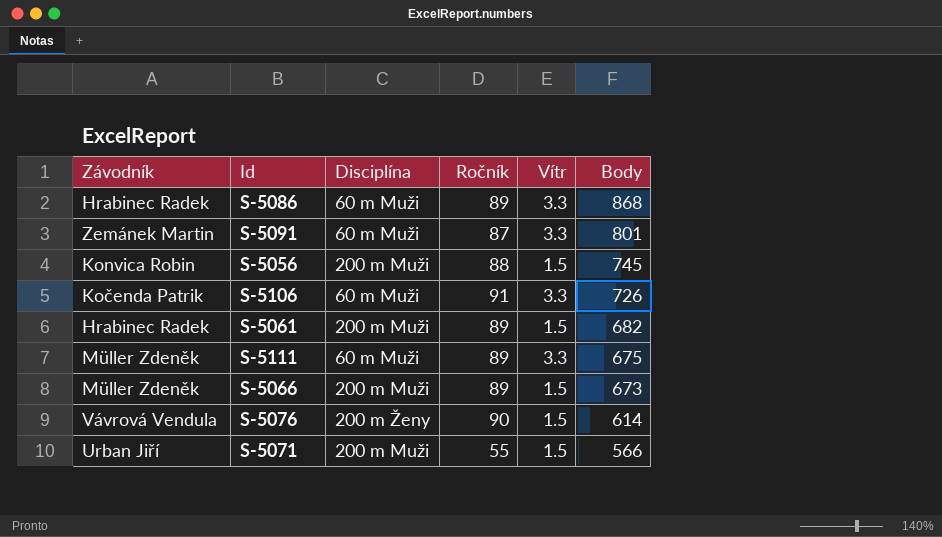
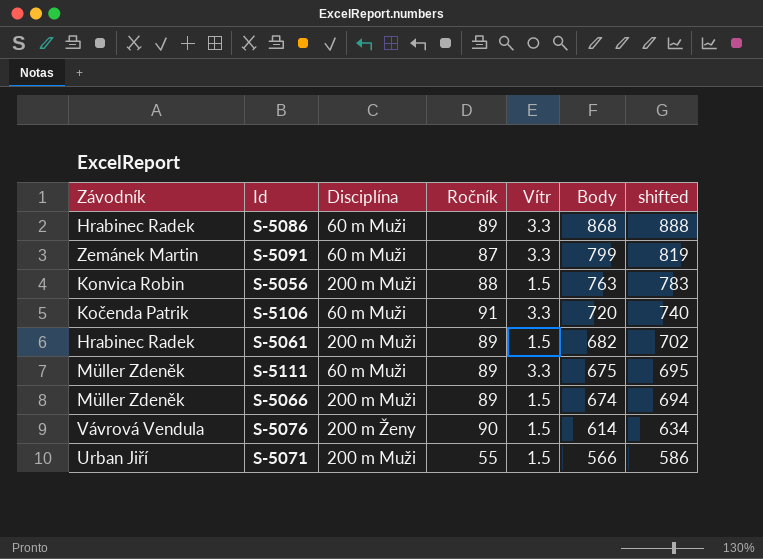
column shifted | formula: none -> [Body] + 20
S-5091 | Body: 801 -> 799
S-5056 | Body: 745 -> 763
S-5106 | Body: 726 -> 720
S-5066 | Body: 673 -> 674

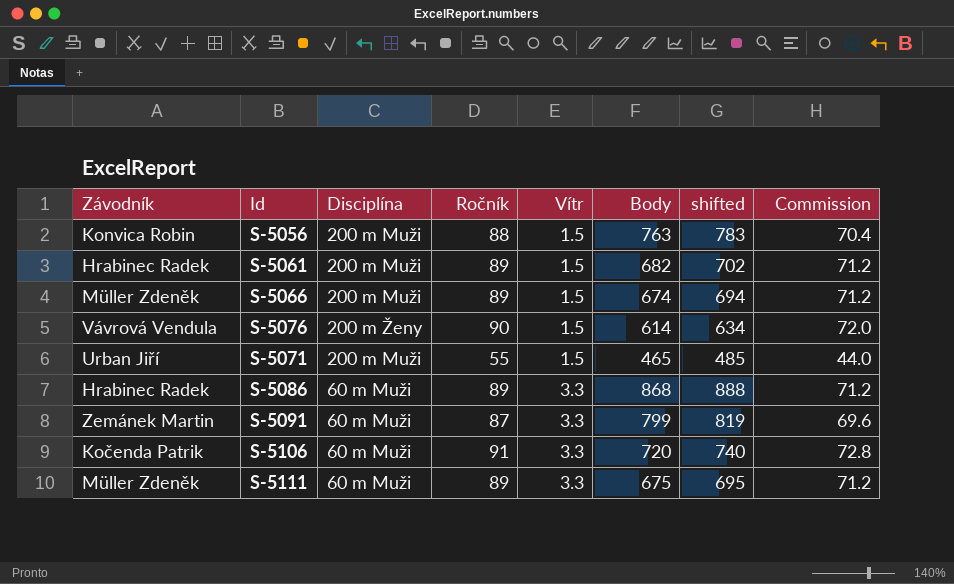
row order: Body descending -> Vítr ascending
column Commission | formula: none -> [Ročník] * 0.8
S-5071 | Body: 566 -> 465
S-5071 | shifted: 586 -> 485

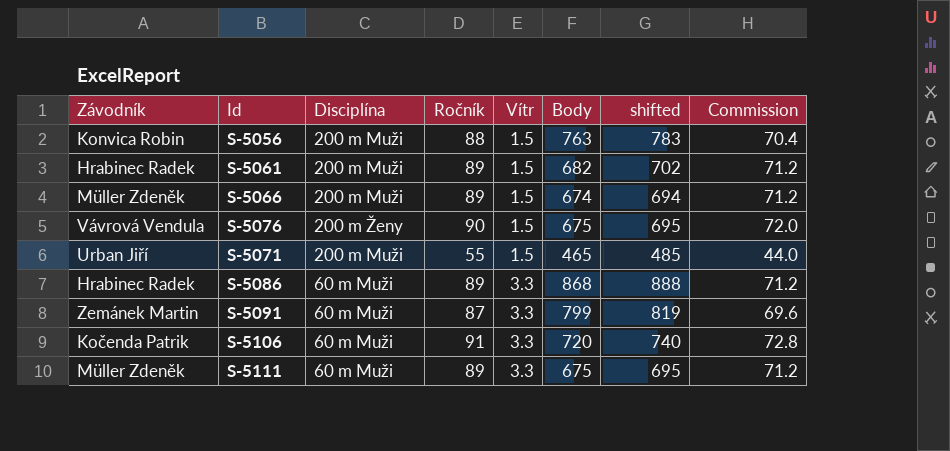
S-5076 | Body: 614 -> 675
S-5076 | shifted: 634 -> 695

